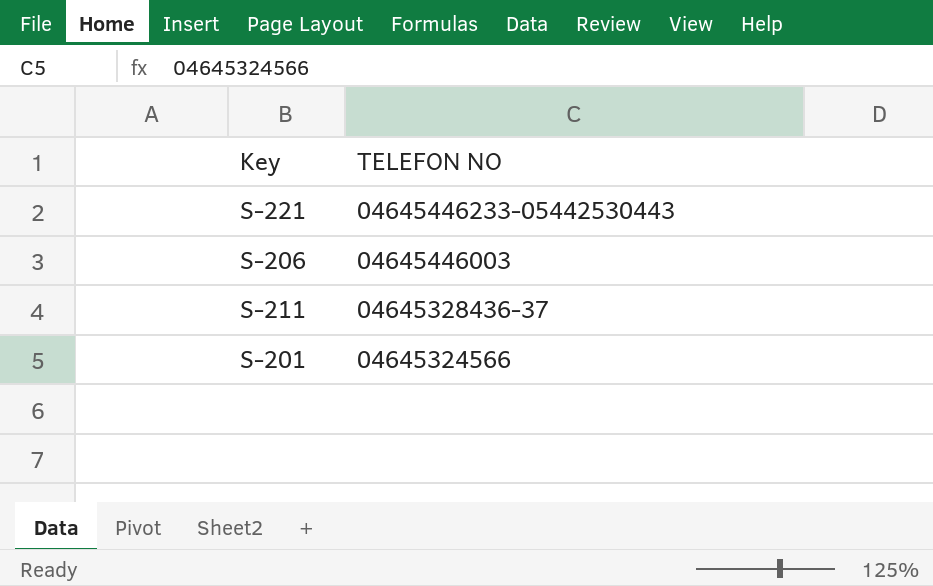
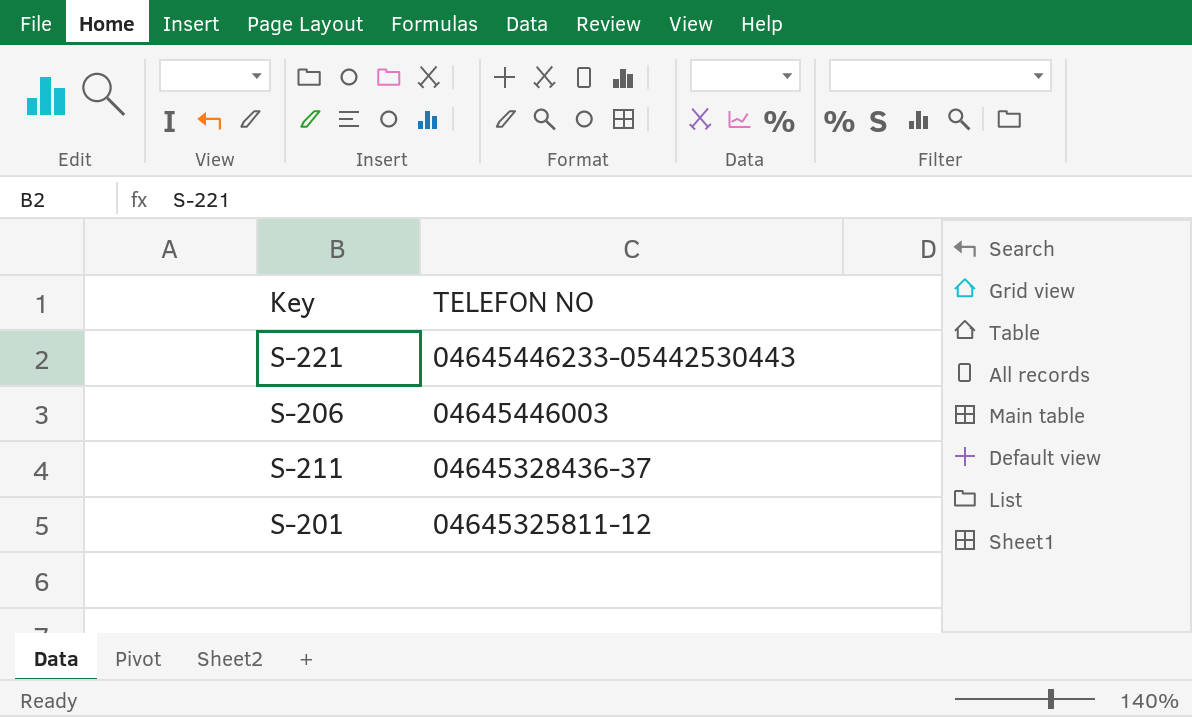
S-201 | TELEFON NO: 04645324566 -> 04645325811-12

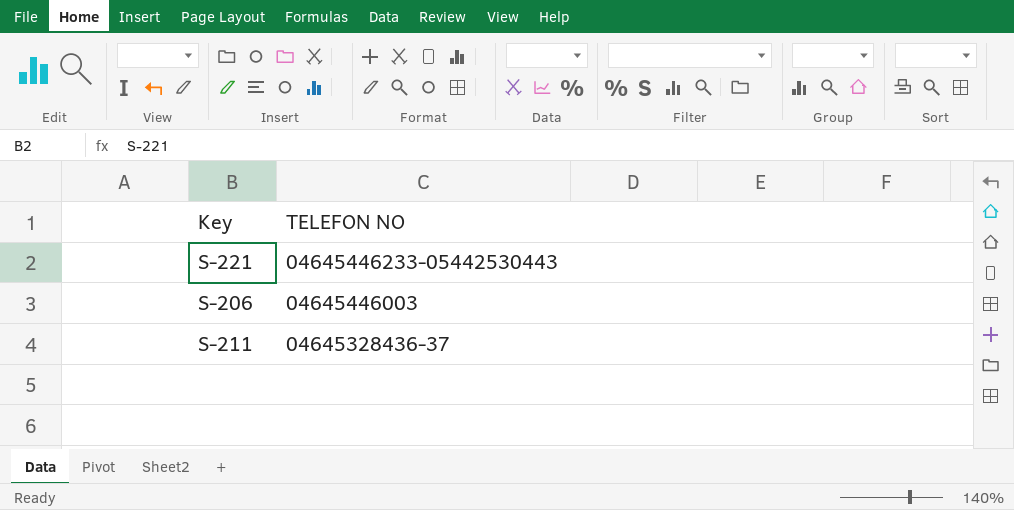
row S-201: 04645325811-12 -> none

